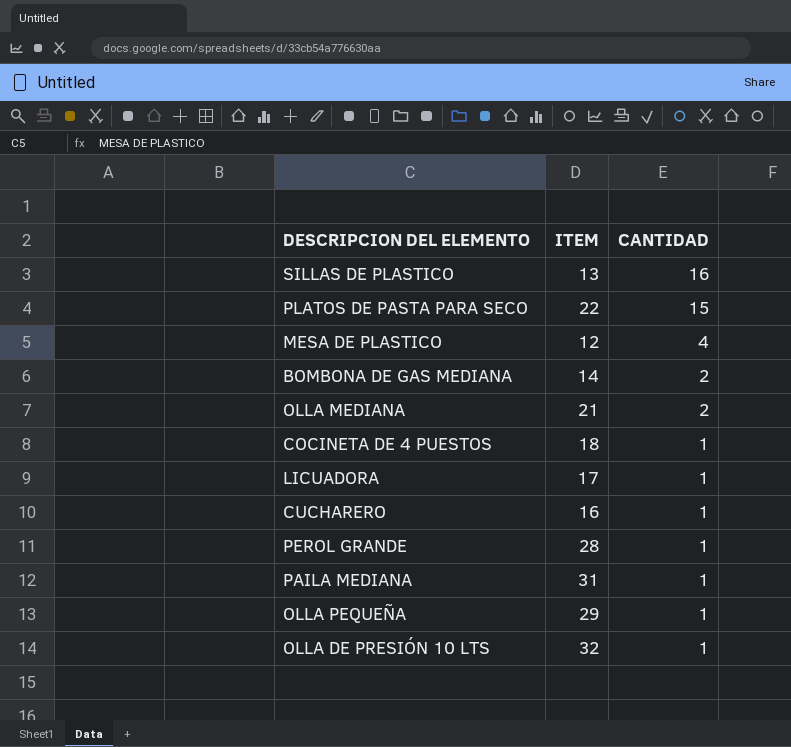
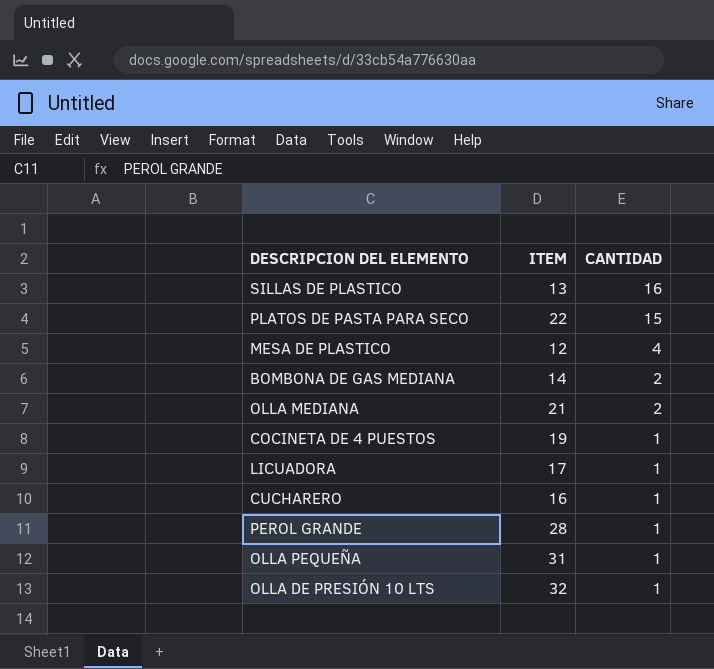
row PAILA MEDIANA: 31 | 1 -> none
COCINETA DE 4 PUESTOS | ITEM: 18 -> 19
OLLA PEQUEÑA | ITEM: 29 -> 31

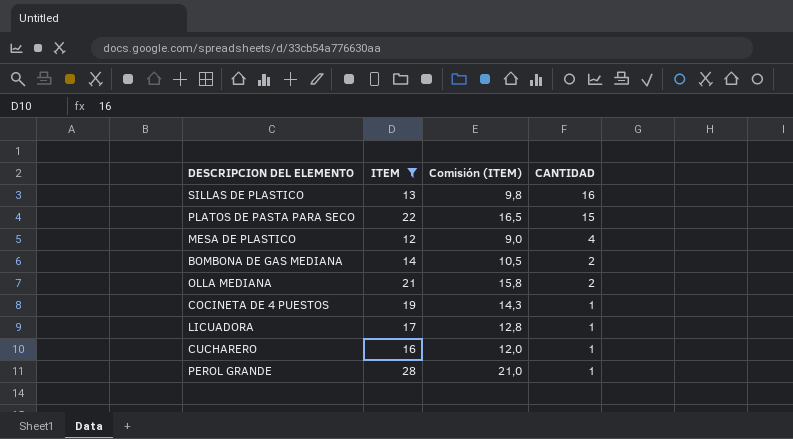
filter: none -> ITEM <= 28
column Comisión (ITEM) | formula: none -> [ITEM] * 0,75

